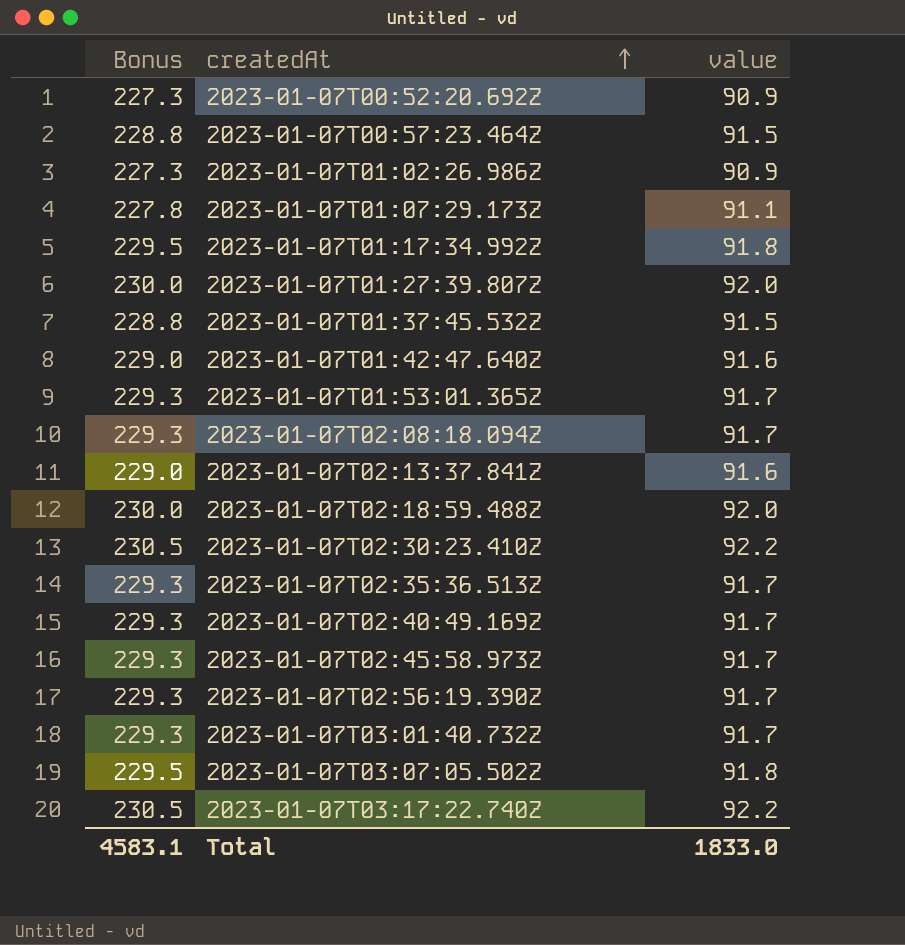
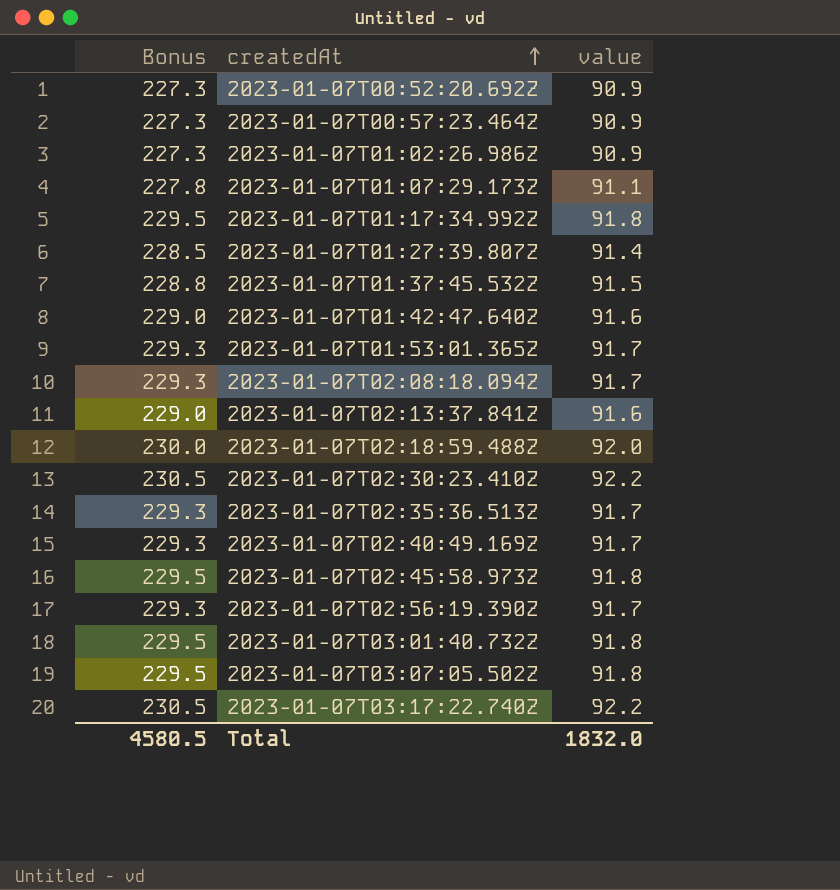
2023-01-07T00:57:23.464Z | Bonus: 228.8 -> 227.3
2023-01-07T00:57:23.464Z | value: 91.5 -> 90.9
2023-01-07T01:27:39.807Z | Bonus: 230.0 -> 228.5
2023-01-07T01:27:39.807Z | value: 92.0 -> 91.4
2023-01-07T02:45:58.973Z | Bonus: 229.3 -> 229.5
2023-01-07T02:45:58.973Z | value: 91.7 -> 91.8
2023-01-07T03:01:40.732Z | Bonus: 229.3 -> 229.5
2023-01-07T03:01:40.732Z | value: 91.7 -> 91.8
Total | Bonus: 4583.1 -> 4580.5
Total | value: 1833.0 -> 1832.0

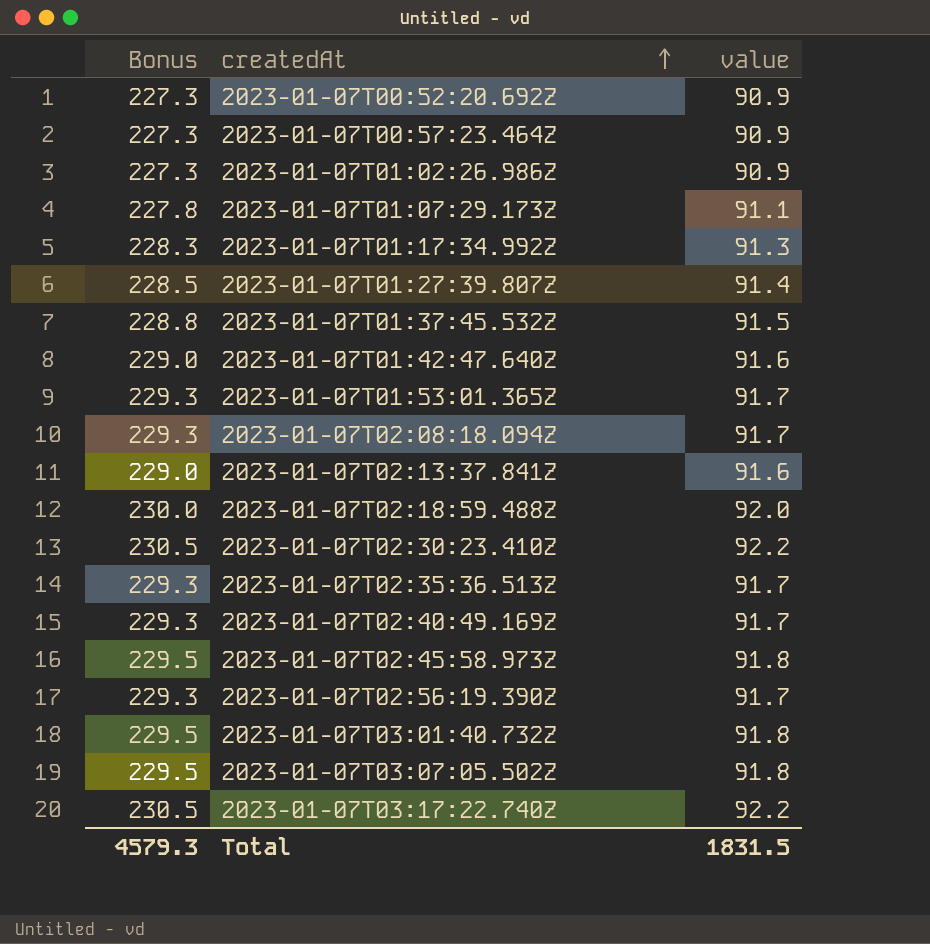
2023-01-07T01:17:34.992Z | Bonus: 229.5 -> 228.3
2023-01-07T01:17:34.992Z | value: 91.8 -> 91.3
Total | Bonus: 4580.5 -> 4579.3
Total | value: 1832.0 -> 1831.5

